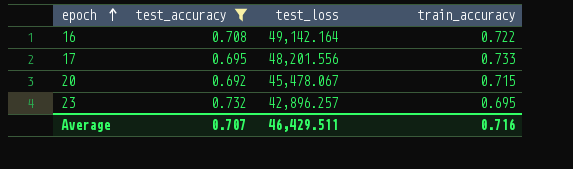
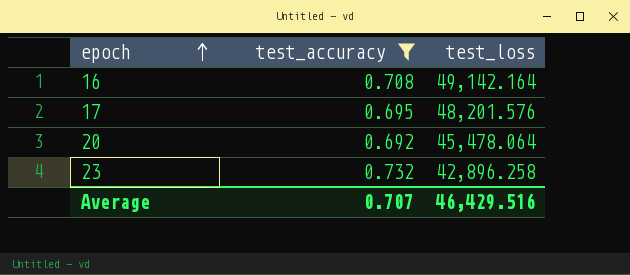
column train_accuracy | position: 4 -> none
17 | test_loss: 48,201.556 -> 48,201.576
20 | test_loss: 45,478.067 -> 45,478.064
23 | test_loss: 42,896.257 -> 42,896.258
Average | test_loss: 46,429.511 -> 46,429.516

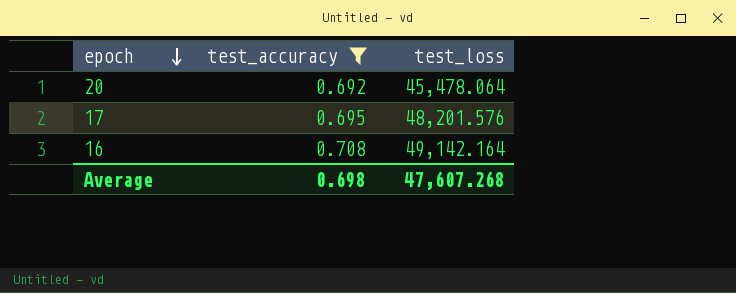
row order: epoch ascending -> epoch descending
row 23: 0.732 | 42,896.258 -> none
Average | test_accuracy: 0.707 -> 0.698
Average | test_loss: 46,429.516 -> 47,607.268

